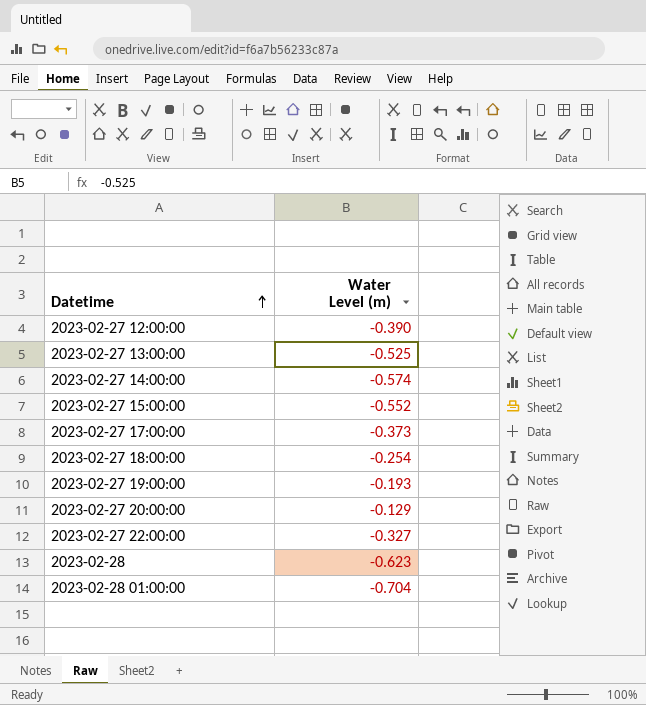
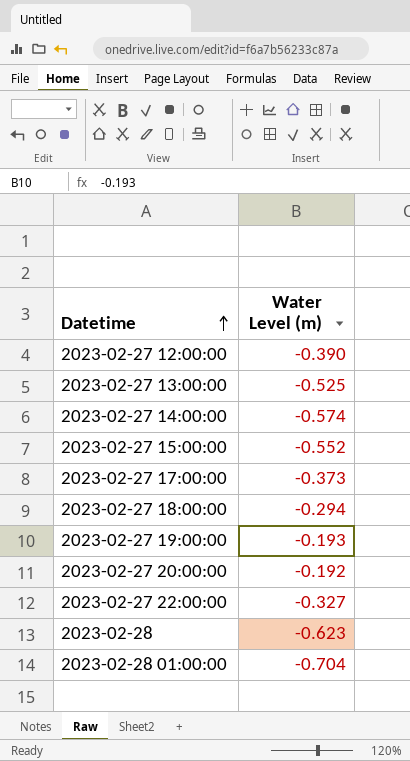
2023-02-27 18:00:00 | Water Level (m): -0.254 -> -0.294
2023-02-27 20:00:00 | Water Level (m): -0.129 -> -0.192

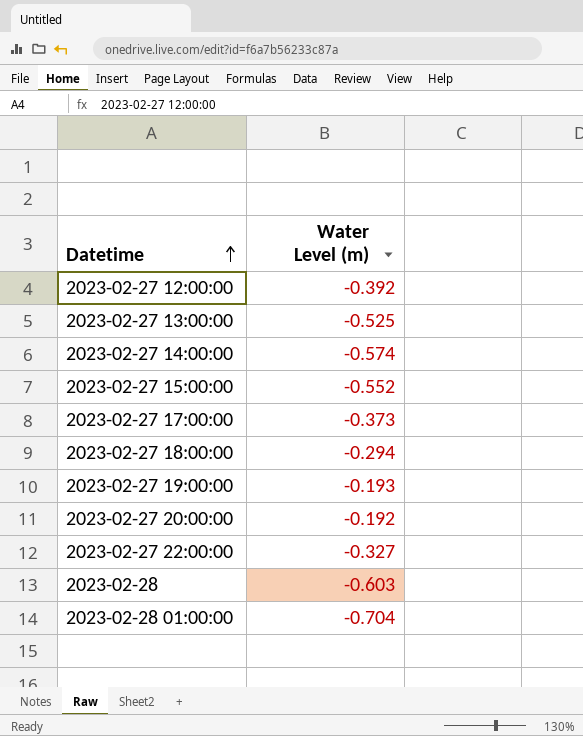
2023-02-27 12:00:00 | Water Level (m): -0.390 -> -0.392
2023-02-28 | Water Level (m): -0.623 -> -0.603

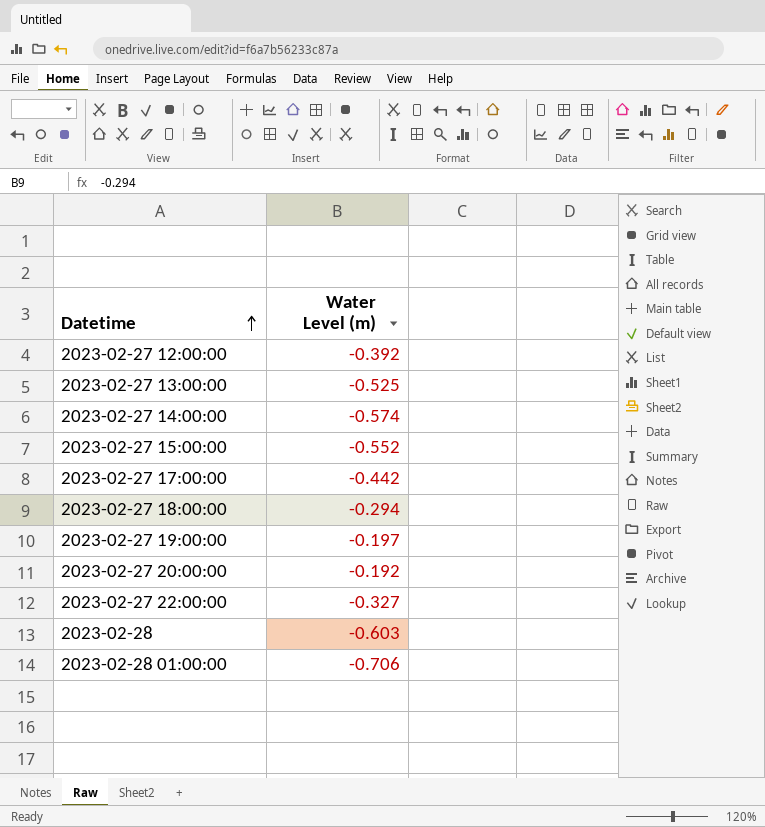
2023-02-27 17:00:00 | Water Level (m): -0.373 -> -0.442
2023-02-27 19:00:00 | Water Level (m): -0.193 -> -0.197
2023-02-28 01:00:00 | Water Level (m): -0.704 -> -0.706

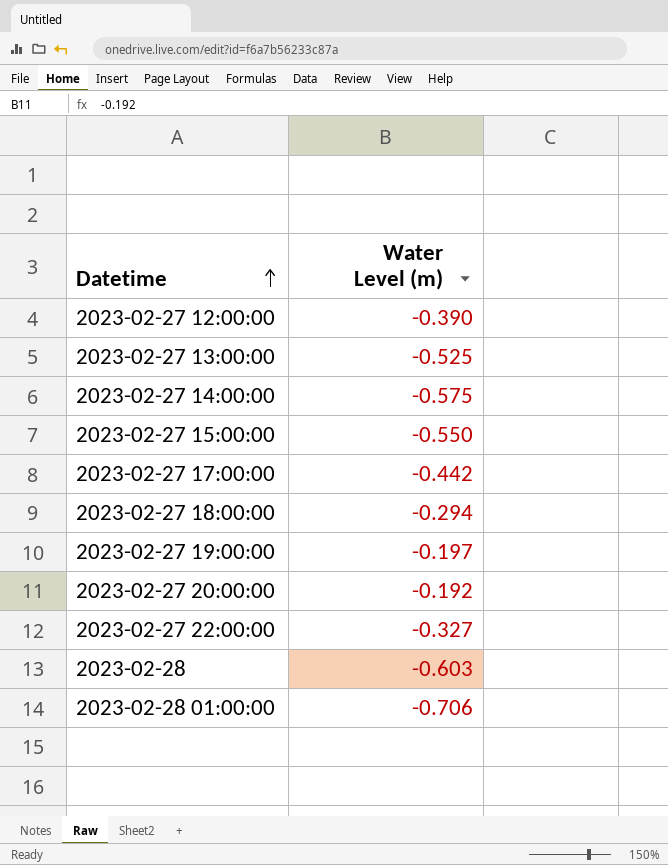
2023-02-27 12:00:00 | Water Level (m): -0.392 -> -0.390
2023-02-27 14:00:00 | Water Level (m): -0.574 -> -0.575
2023-02-27 15:00:00 | Water Level (m): -0.552 -> -0.550

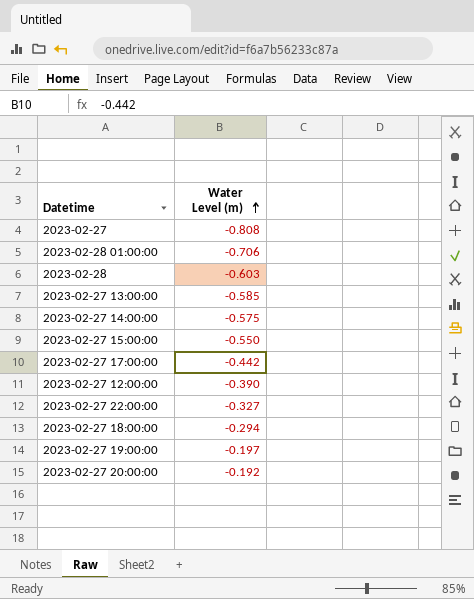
row order: Datetime ascending -> Water Level (m) ascending
row 2023-02-27: none -> -0.808
2023-02-27 13:00:00 | Water Level (m): -0.525 -> -0.585

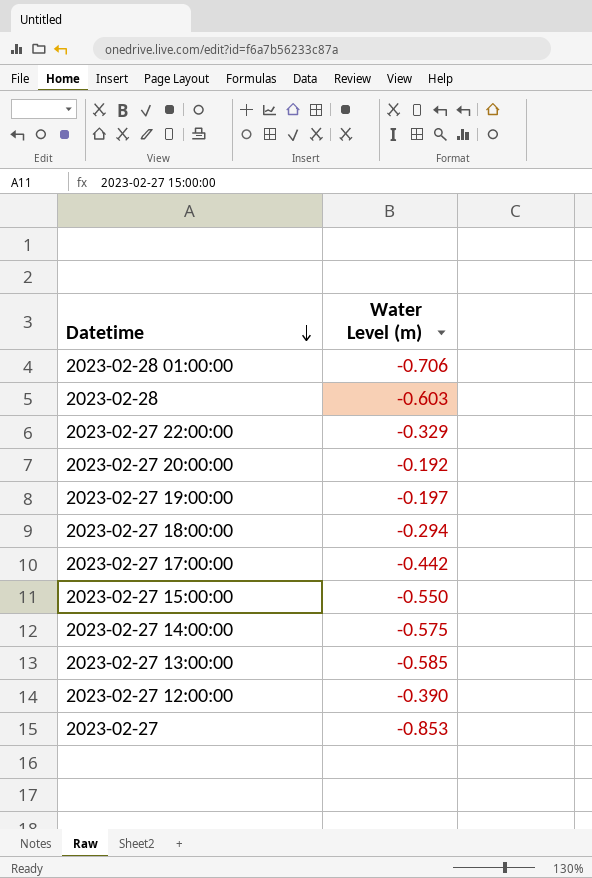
row order: Water Level (m) ascending -> Datetime descending
2023-02-27 22:00:00 | Water Level (m): -0.327 -> -0.329
2023-02-27 | Water Level (m): -0.808 -> -0.853

